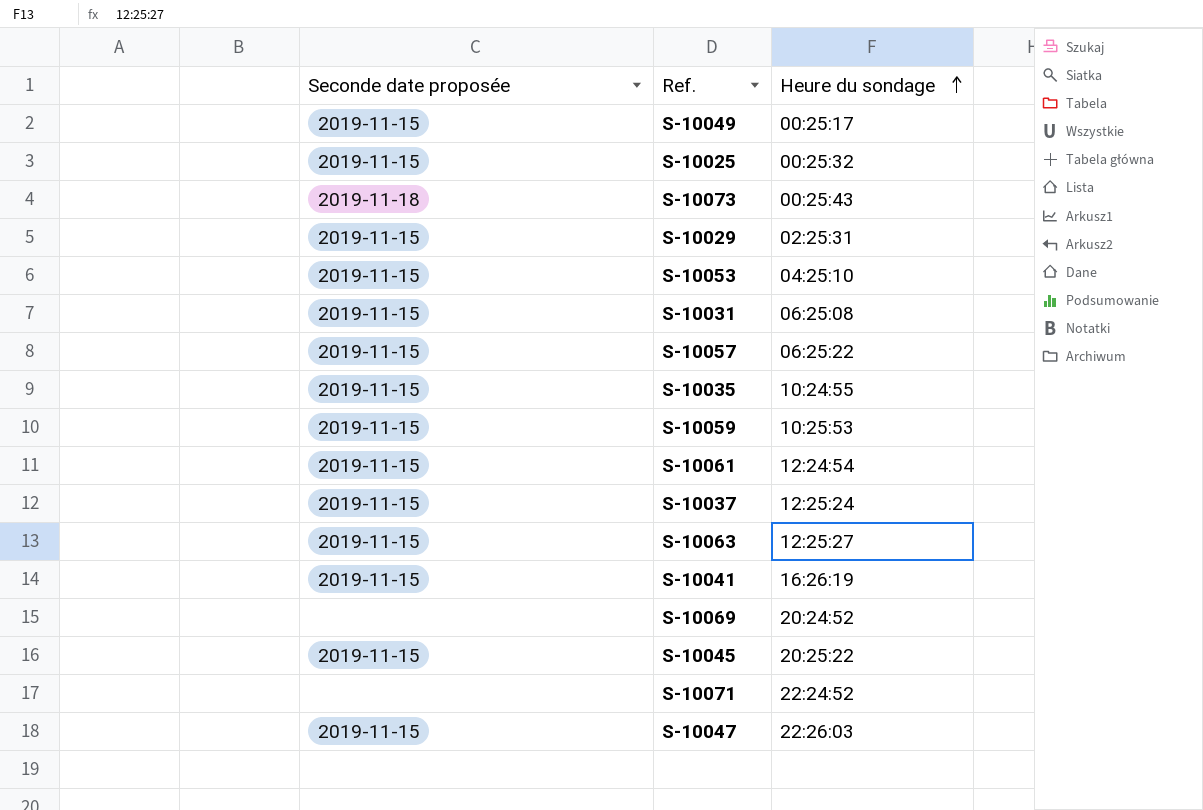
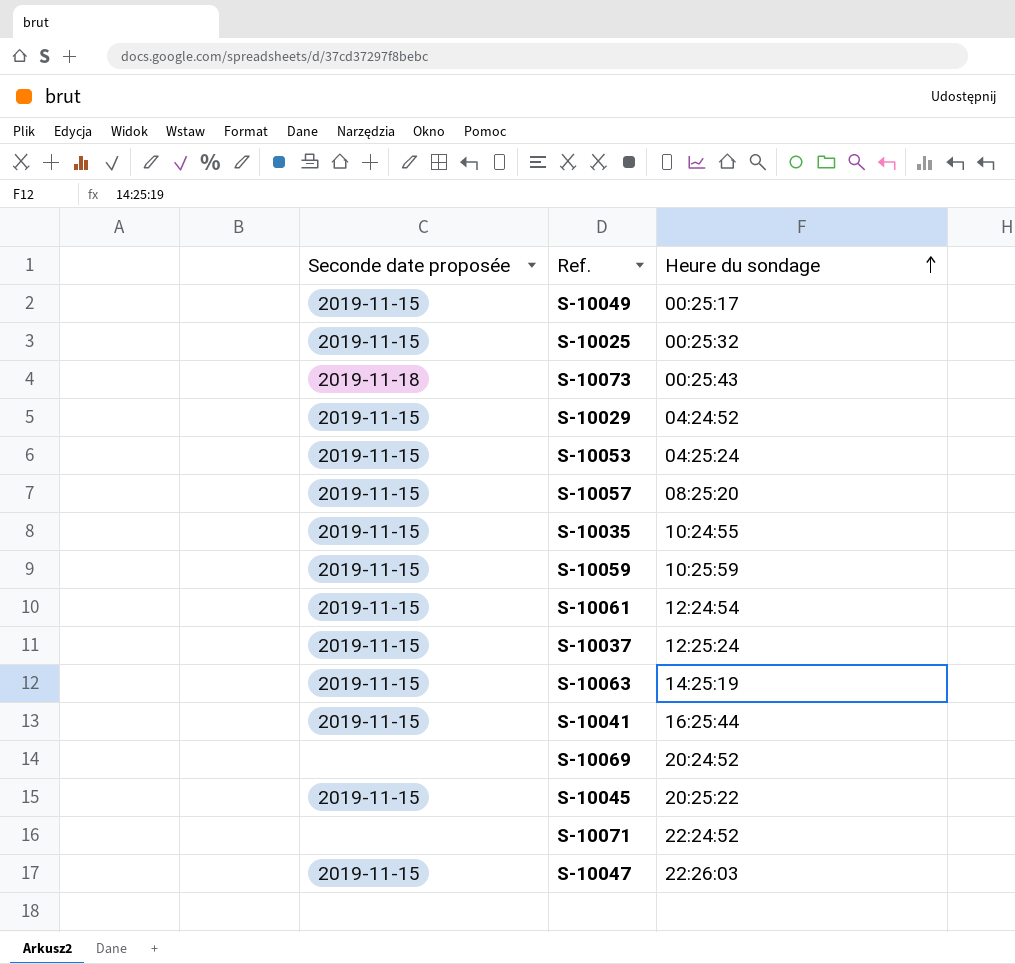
row S-10031: 2019-11-15 | 06:25:08 -> none
S-10029 | Heure du sondage: 02:25:31 -> 04:24:52
S-10053 | Heure du sondage: 04:25:10 -> 04:25:24
S-10057 | Heure du sondage: 06:25:22 -> 08:25:20
S-10059 | Heure du sondage: 10:25:53 -> 10:25:59
S-10063 | Heure du sondage: 12:25:27 -> 14:25:19
S-10041 | Heure du sondage: 16:26:19 -> 16:25:44

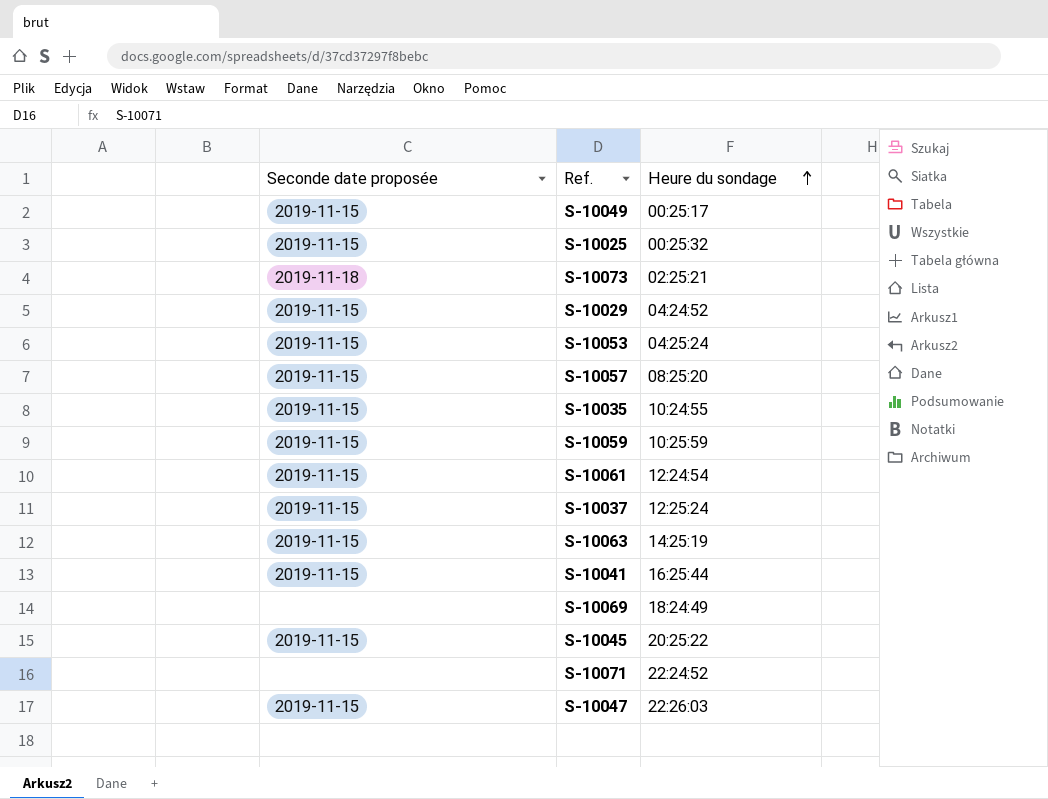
S-10073 | Heure du sondage: 00:25:43 -> 02:25:21
S-10069 | Heure du sondage: 20:24:52 -> 18:24:49

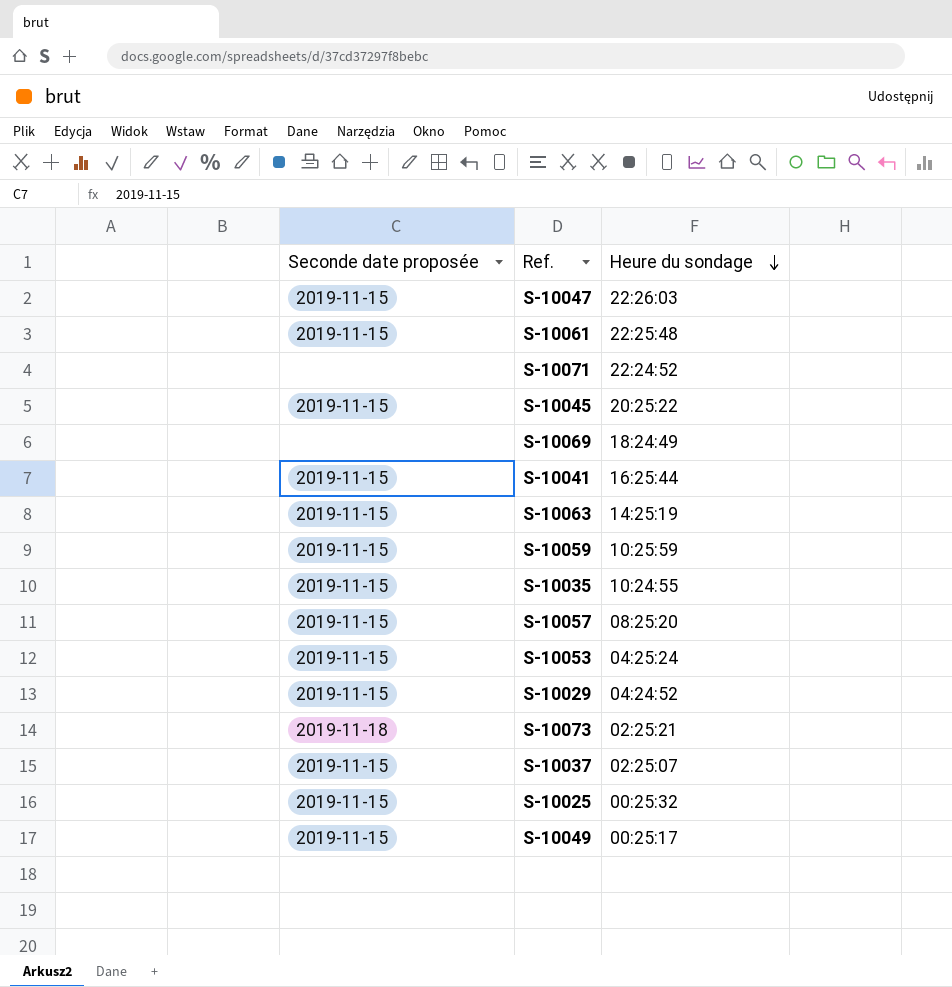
row order: Heure du sondage ascending -> Heure du sondage descending
S-10061 | Heure du sondage: 12:24:54 -> 22:25:48
S-10037 | Heure du sondage: 12:25:24 -> 02:25:07

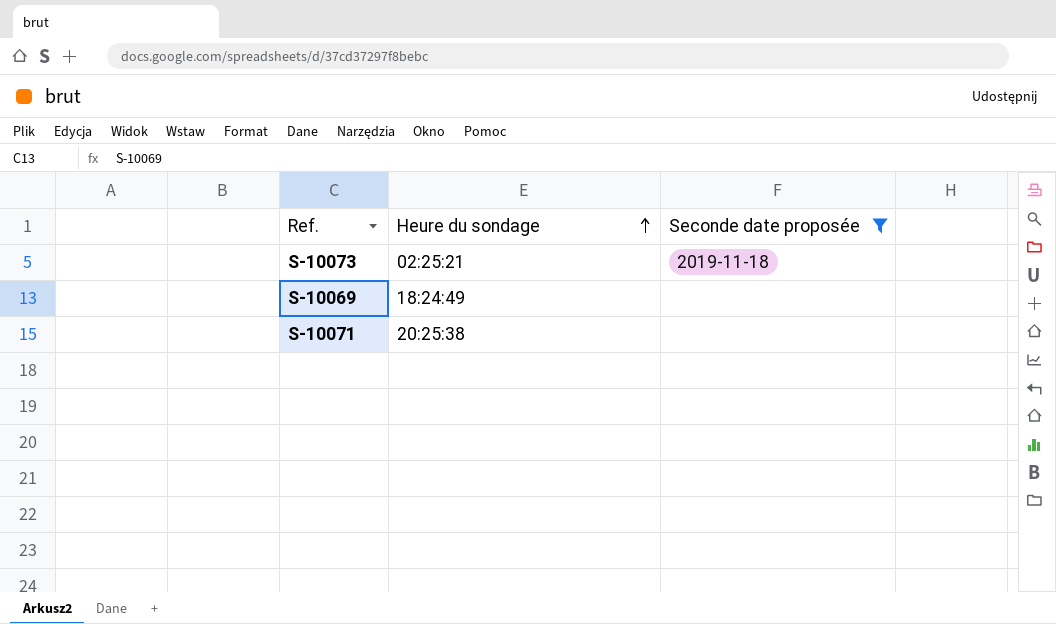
filter: none -> Seconde date proposée != 2019-11-15
row order: Heure du sondage descending -> Heure du sondage ascending
column Seconde date proposée | position: 1 -> 3
S-10071 | Heure du sondage: 22:24:52 -> 20:25:38

